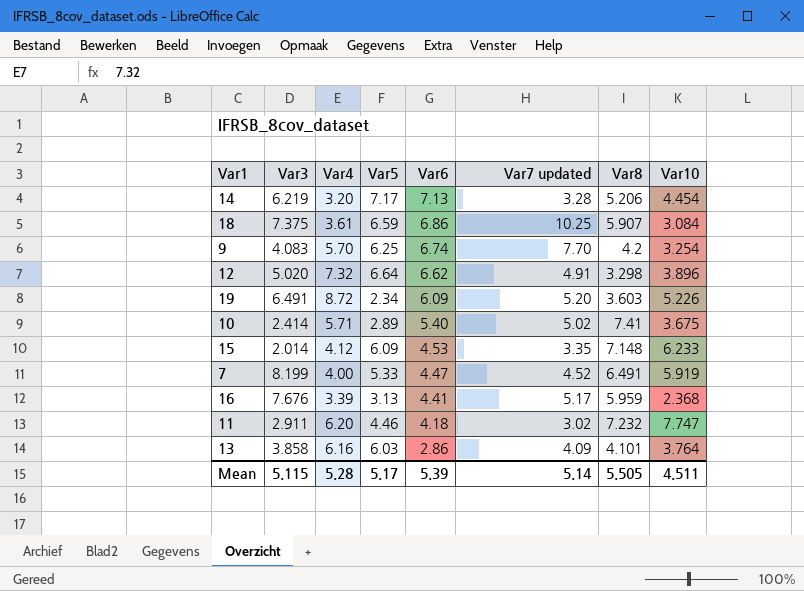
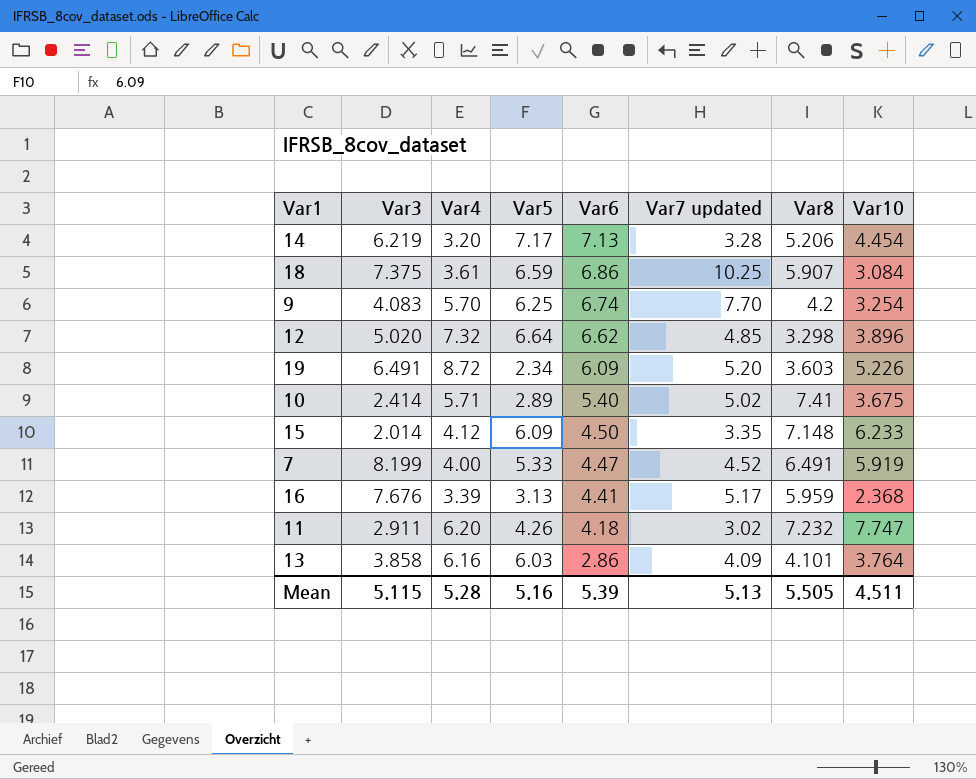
12 | Var7 updated: 4.91 -> 4.85
15 | Var6: 4.53 -> 4.50
11 | Var5: 4.46 -> 4.26
Mean | Var5: 5.17 -> 5.16
Mean | Var7 updated: 5.14 -> 5.13

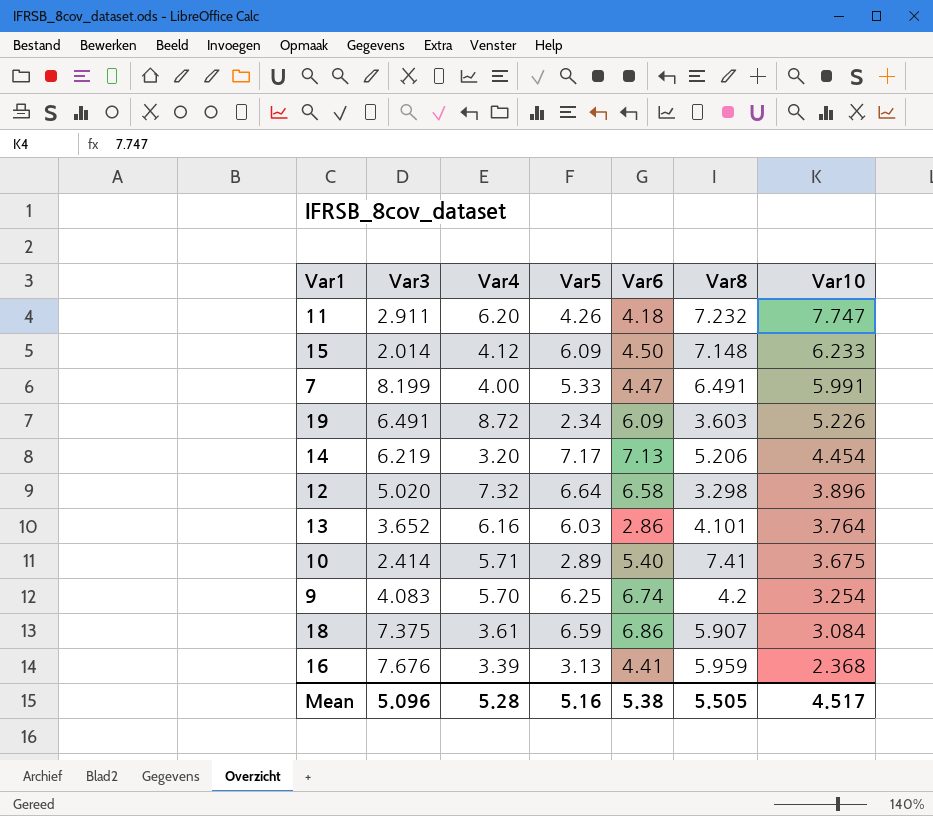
row order: Var6 descending -> Var10 descending
column Var7 updated | position: 6 -> none
7 | Var10: 5.919 -> 5.991
12 | Var6: 6.62 -> 6.58
13 | Var3: 3.858 -> 3.652
Mean | Var3: 5.115 -> 5.096
Mean | Var6: 5.39 -> 5.38
Mean | Var10: 4.511 -> 4.517

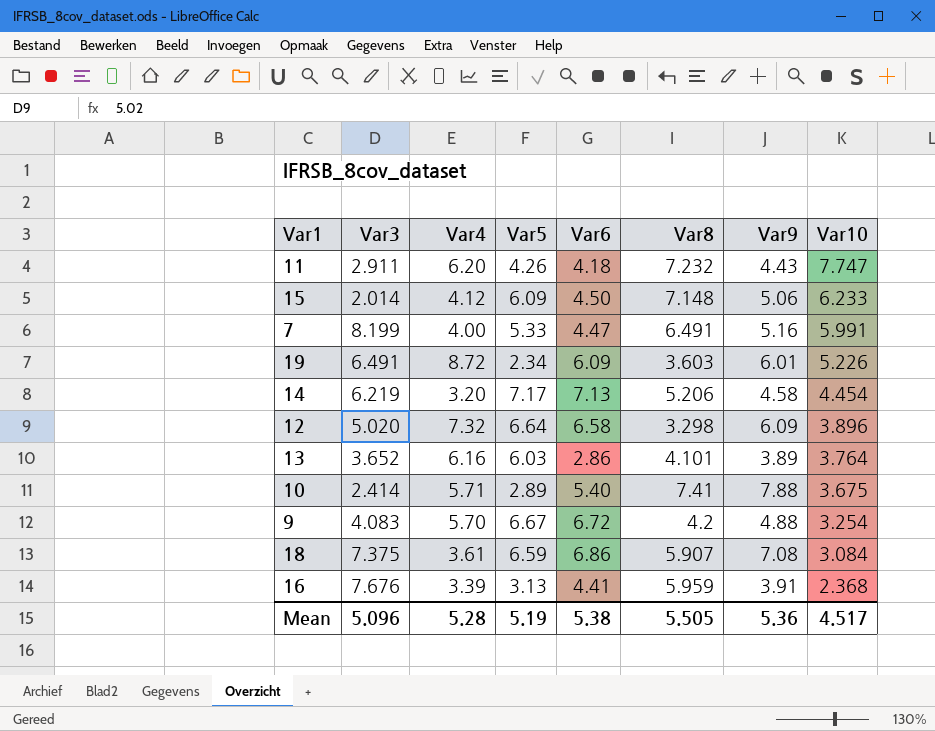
column Var9 | position: none -> 7
9 | Var5: 6.25 -> 6.67
9 | Var6: 6.74 -> 6.72
Mean | Var5: 5.16 -> 5.19

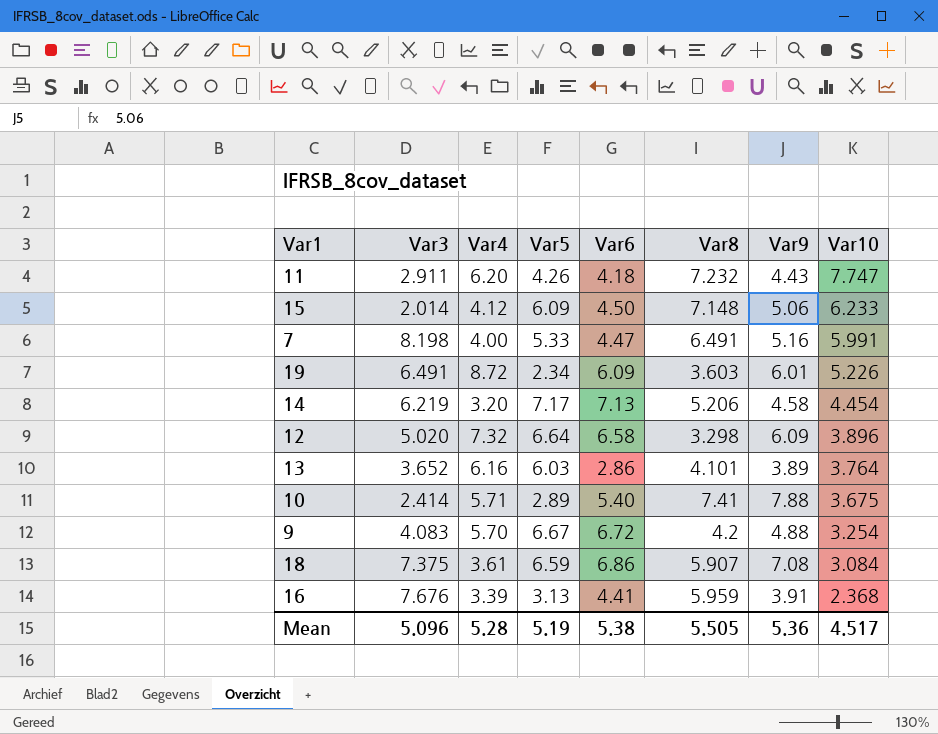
7 | Var3: 8.199 -> 8.198

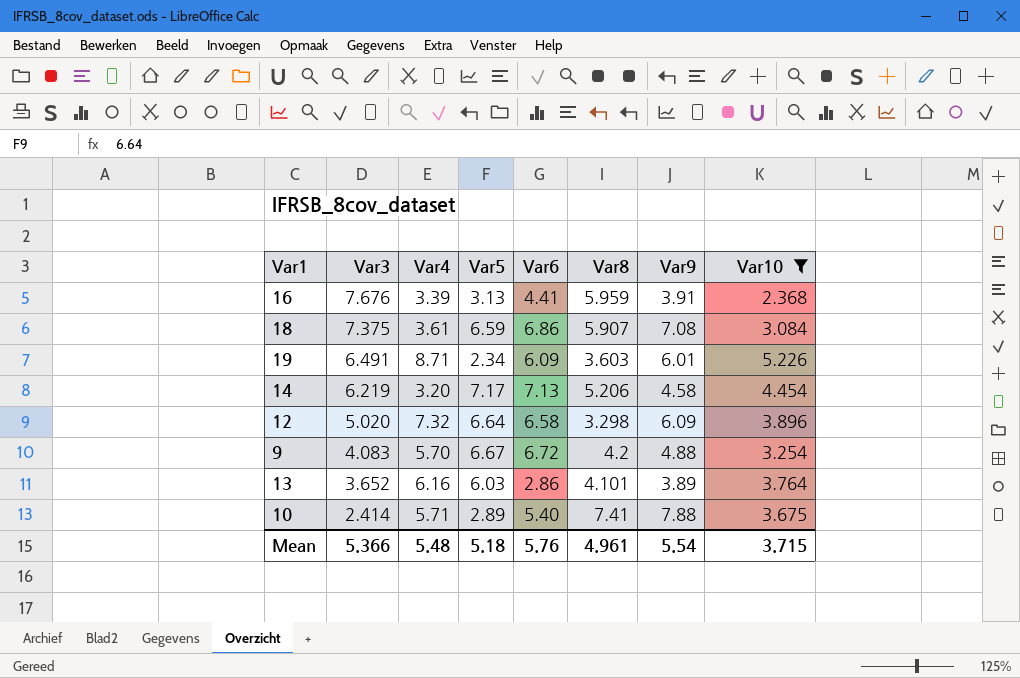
filter: none -> Var10 <= 5.226
row order: Var10 descending -> Var3 descending
19 | Var4: 8.72 -> 8.71
Mean | Var3: 5.096 -> 5.366
Mean | Var4: 5.28 -> 5.48
Mean | Var5: 5.19 -> 5.18
Mean | Var6: 5.38 -> 5.76
Mean | Var8: 5.505 -> 4.961
Mean | Var9: 5.36 -> 5.54
Mean | Var10: 4.517 -> 3.715

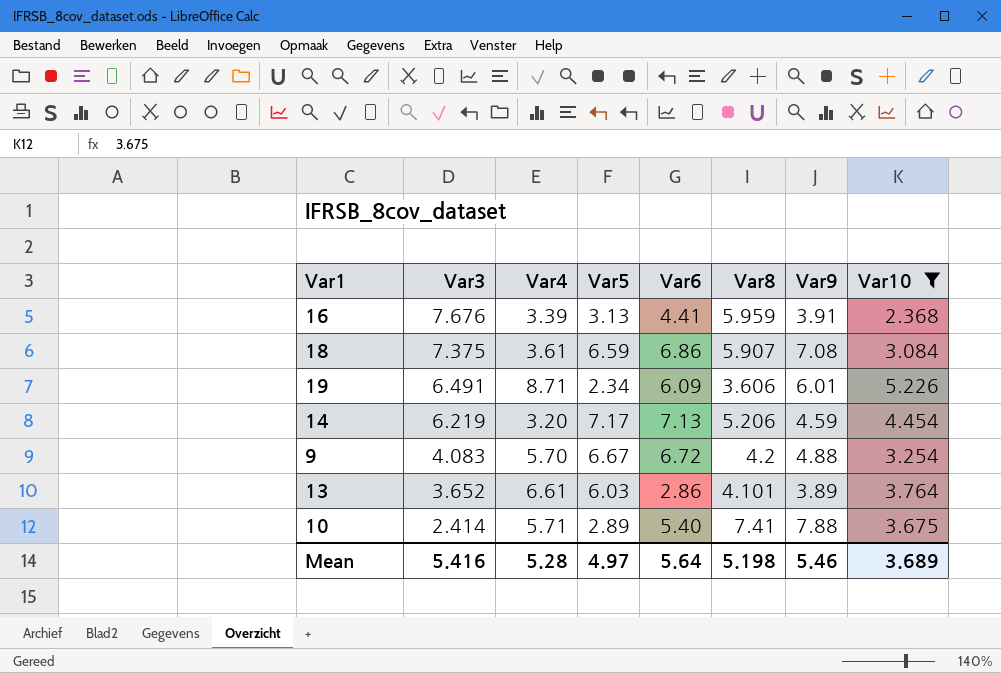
row 12: 5.020 | 7.32 | 6.64 | 6.58 | 3.298 | 6.09 | 3.896 -> none
19 | Var8: 3.603 -> 3.606
14 | Var9: 4.58 -> 4.59
13 | Var4: 6.16 -> 6.61
Mean | Var3: 5.366 -> 5.416
Mean | Var4: 5.48 -> 5.28
Mean | Var5: 5.18 -> 4.97
Mean | Var6: 5.76 -> 5.64
Mean | Var8: 4.961 -> 5.198
Mean | Var9: 5.54 -> 5.46
Mean | Var10: 3.715 -> 3.689

